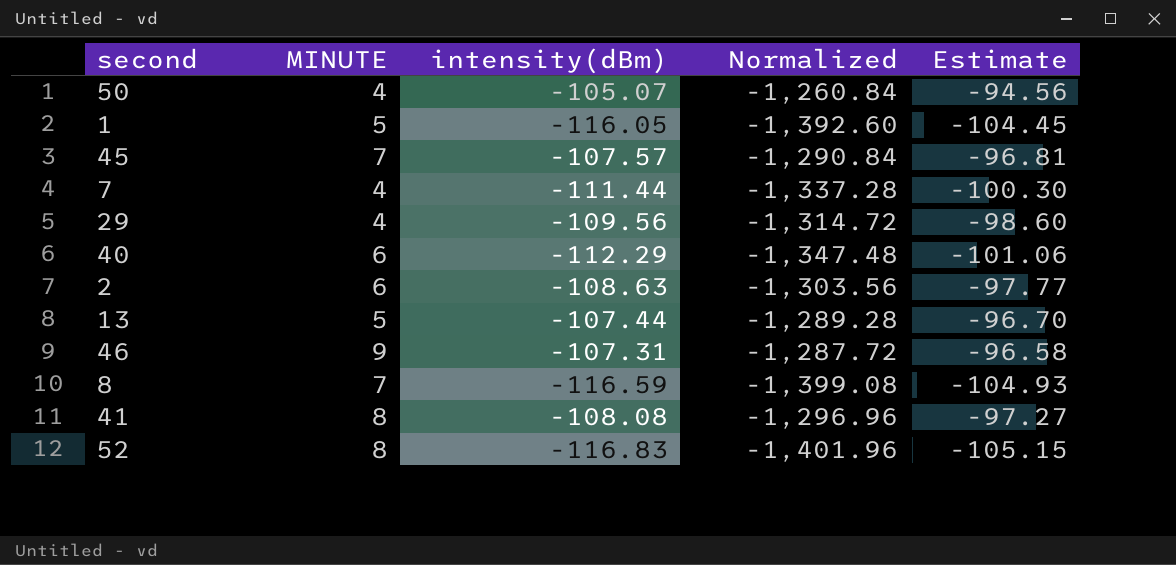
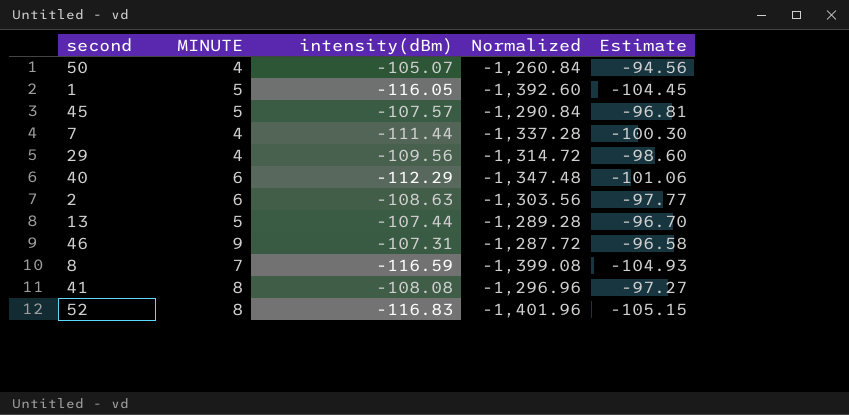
45 | MINUTE: 7 -> 5

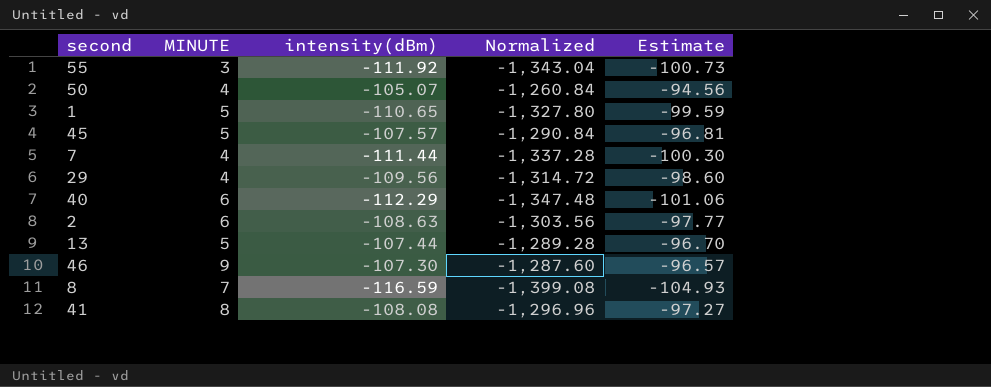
row 52: 8 | -116.83 | -1,401.96 | -105.15 -> none
row 55: none -> 3 | -111.92 | -1,343.04 | -100.73
1 | intensity(dBm): -116.05 -> -110.65
1 | Normalized: -1,392.60 -> -1,327.80
1 | Estimate: -104.45 -> -99.59
46 | intensity(dBm): -107.31 -> -107.30
46 | Normalized: -1,287.72 -> -1,287.60
46 | Estimate: -96.58 -> -96.57

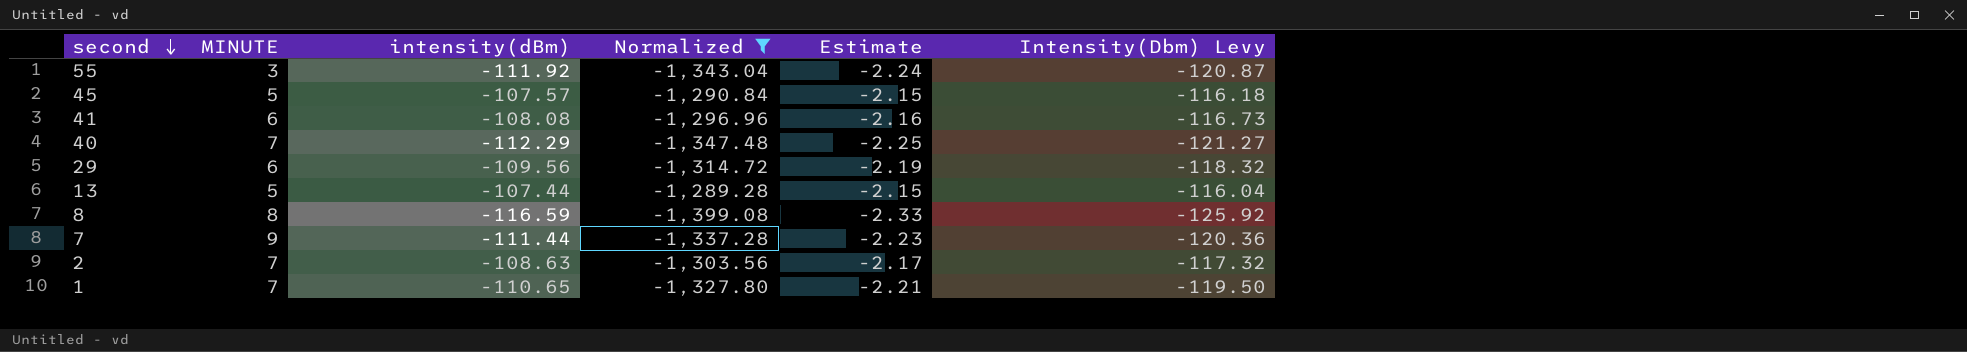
filter: none -> Normalized <= -1,289.28
row order: none -> second descending
column Estimate | formula: [intensity(dBm)] * 0.9 -> [intensity(dBm)] * 0.02
column Intensity(Dbm) Levy | formula: none -> [intensity(dBm)] * 1.08
41 | MINUTE: 8 -> 6
40 | MINUTE: 6 -> 7
29 | MINUTE: 4 -> 6
8 | MINUTE: 7 -> 8
7 | MINUTE: 4 -> 9
2 | MINUTE: 6 -> 7
1 | MINUTE: 5 -> 7

